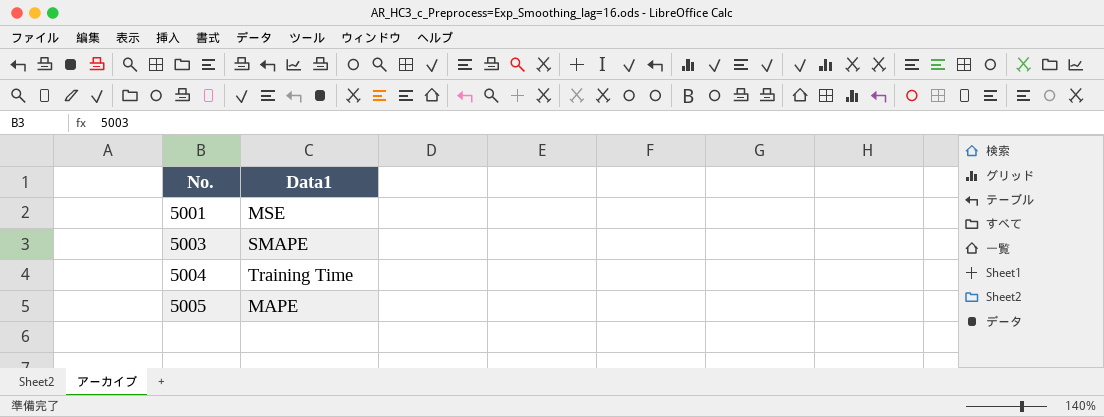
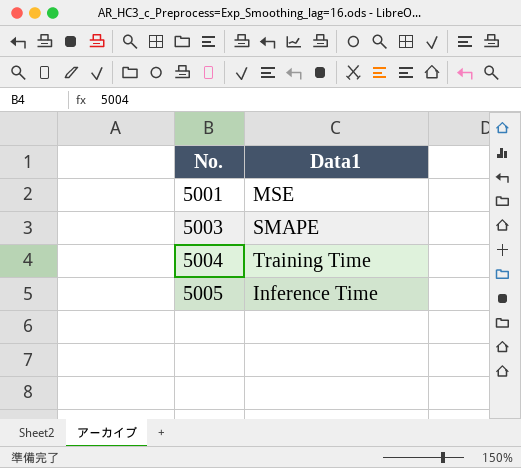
5005 | Data1: MAPE -> Inference Time

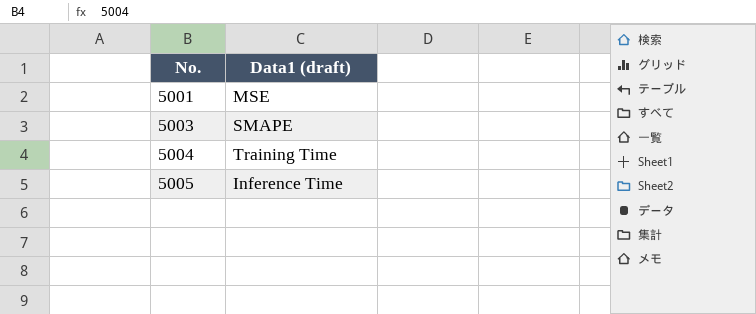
column name: Data1 -> Data1 (draft)

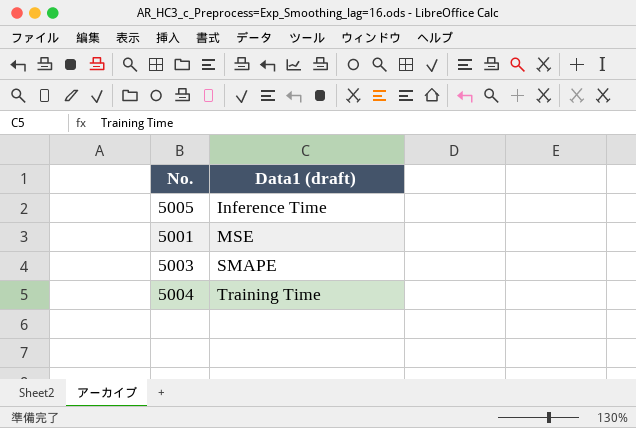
row order: No. ascending -> Data1 (draft) ascending

